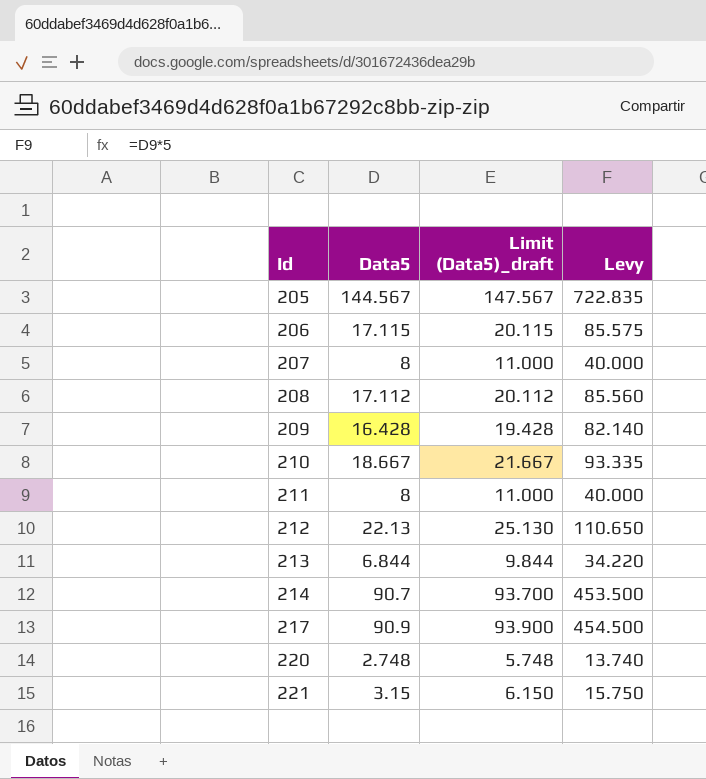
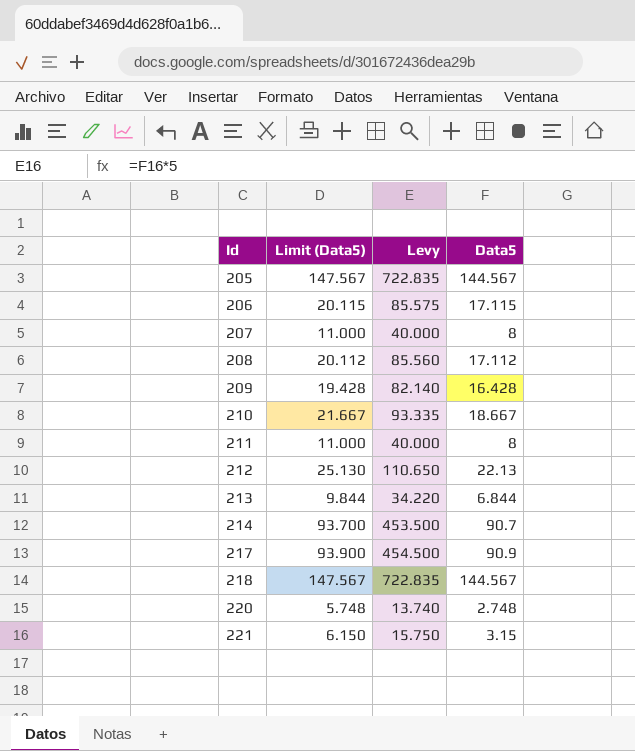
column name: Limit (Data5)_draft -> Limit (Data5)
column Data5 | position: 2 -> 4
row 218: none -> 147.567 | 722.835 | 144.567

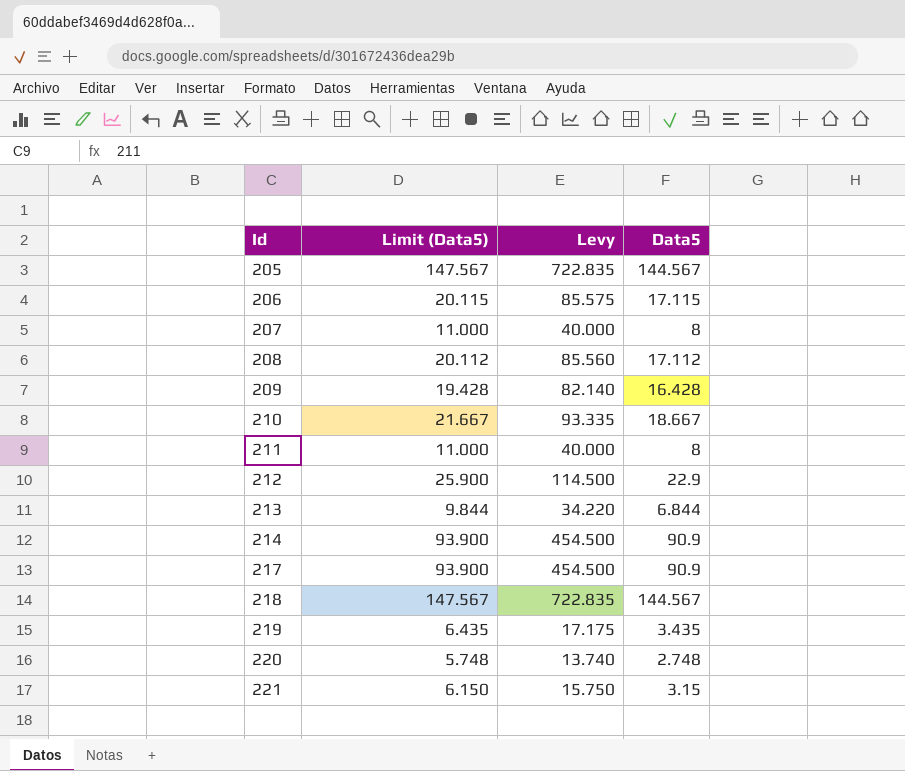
212 | Limit (Data5): 25.130 -> 25.900
212 | Levy: 110.650 -> 114.500
212 | Data5: 22.13 -> 22.9
214 | Limit (Data5): 93.700 -> 93.900
214 | Levy: 453.500 -> 454.500
214 | Data5: 90.7 -> 90.9
row 219: none -> 6.435 | 17.175 | 3.435

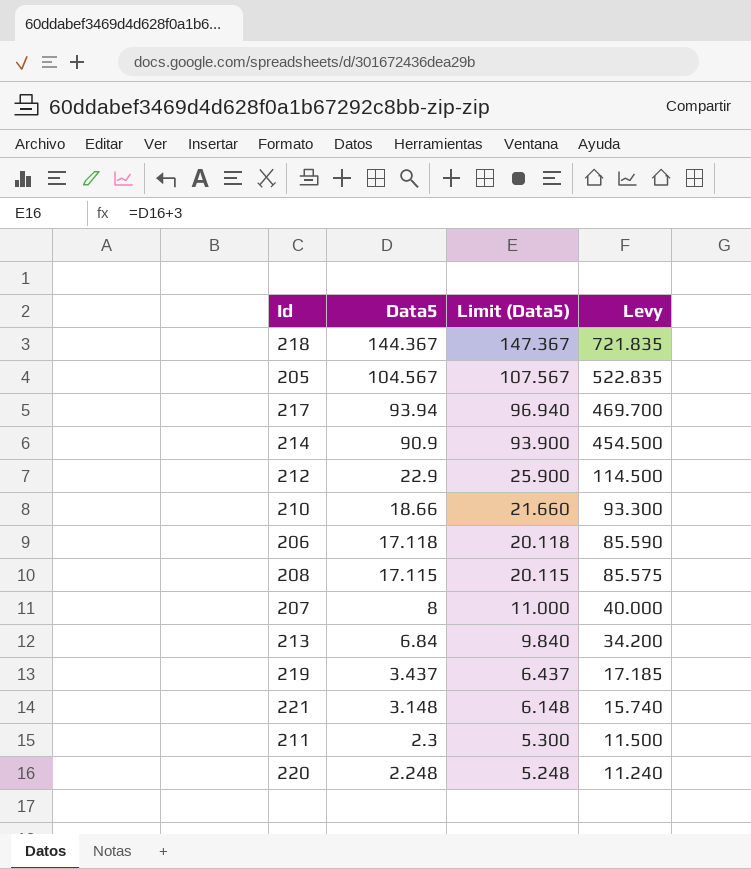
row order: Id ascending -> Data5 descending
column Data5 | position: 4 -> 2
row 209: 19.428 | 82.140 | 16.428 -> none
218 | Data5: 144.567 -> 144.367
218 | Limit (Data5): 147.567 -> 147.367
218 | Levy: 722.835 -> 721.835
205 | Data5: 144.567 -> 104.567
205 | Limit (Data5): 147.567 -> 107.567
205 | Levy: 722.835 -> 522.835
217 | Data5: 90.9 -> 93.94
217 | Limit (Data5): 93.900 -> 96.940
217 | Levy: 454.500 -> 469.700
210 | Data5: 18.667 -> 18.66
210 | Limit (Data5): 21.667 -> 21.660
210 | Levy: 93.335 -> 93.300
206 | Data5: 17.115 -> 17.118
206 | Limit (Data5): 20.115 -> 20.118
206 | Levy: 85.575 -> 85.590
208 | Data5: 17.112 -> 17.115
208 | Limit (Data5): 20.112 -> 20.115
208 | Levy: 85.560 -> 85.575
213 | Data5: 6.844 -> 6.84
213 | Limit (Data5): 9.844 -> 9.840
213 | Levy: 34.220 -> 34.200
219 | Data5: 3.435 -> 3.437
219 | Limit (Data5): 6.435 -> 6.437
219 | Levy: 17.175 -> 17.185
221 | Data5: 3.15 -> 3.148
221 | Limit (Data5): 6.150 -> 6.148
221 | Levy: 15.750 -> 15.740
211 | Data5: 8 -> 2.3
211 | Limit (Data5): 11.000 -> 5.300
211 | Levy: 40.000 -> 11.500
220 | Data5: 2.748 -> 2.248
220 | Limit (Data5): 5.748 -> 5.248
220 | Levy: 13.740 -> 11.240

